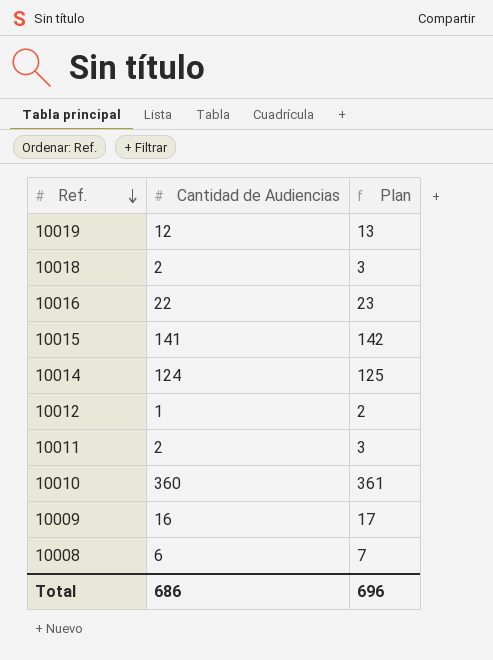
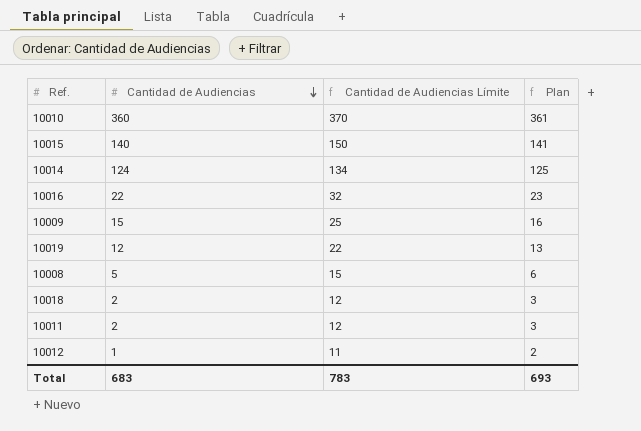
row order: Ref. descending -> Cantidad de Audiencias descending
column Cantidad de Audiencias Límite | formula: none -> [Cantidad de Audiencias] + 10
10015 | Cantidad de Audiencias: 141 -> 140
10015 | Plan: 142 -> 141
10009 | Cantidad de Audiencias: 16 -> 15
10009 | Plan: 17 -> 16
10008 | Cantidad de Audiencias: 6 -> 5
10008 | Plan: 7 -> 6
Total | Cantidad de Audiencias: 686 -> 683
Total | Plan: 696 -> 693

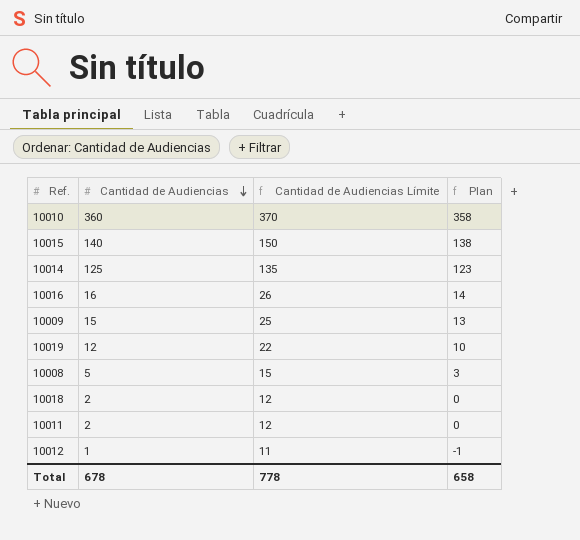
column Plan | formula: [Cantidad de Audiencias] + 1 -> [Cantidad de Audiencias] - 2
10014 | Cantidad de Audiencias: 124 -> 125
10014 | Cantidad de Audiencias Límite: 134 -> 135
10016 | Cantidad de Audiencias: 22 -> 16
10016 | Cantidad de Audiencias Límite: 32 -> 26
Total | Cantidad de Audiencias: 683 -> 678
Total | Cantidad de Audiencias Límite: 783 -> 778
Total | Plan: 693 -> 658

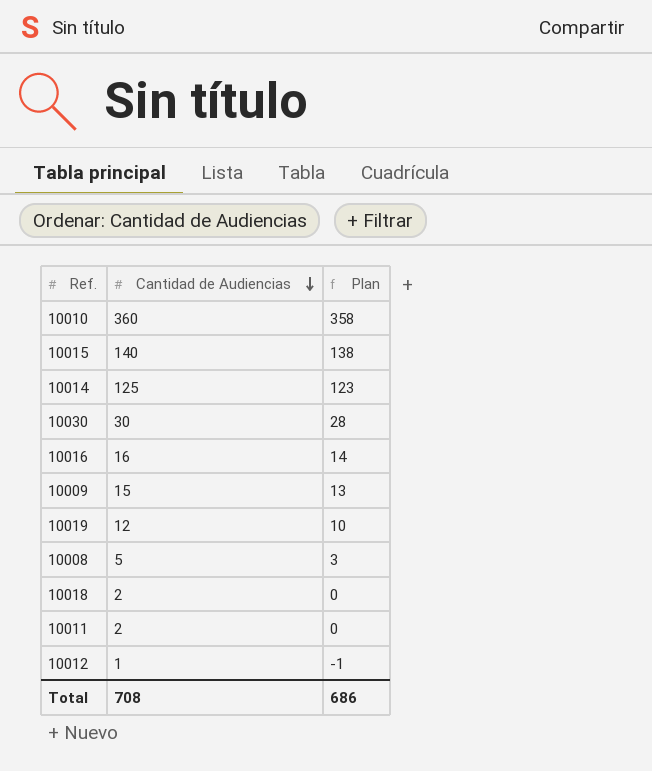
column Cantidad de Audiencias Límite | formula: [Cantidad de Audiencias] + 10 -> none
row 10030: none -> 30 | 28
Total | Cantidad de Audiencias: 678 -> 708
Total | Plan: 658 -> 686

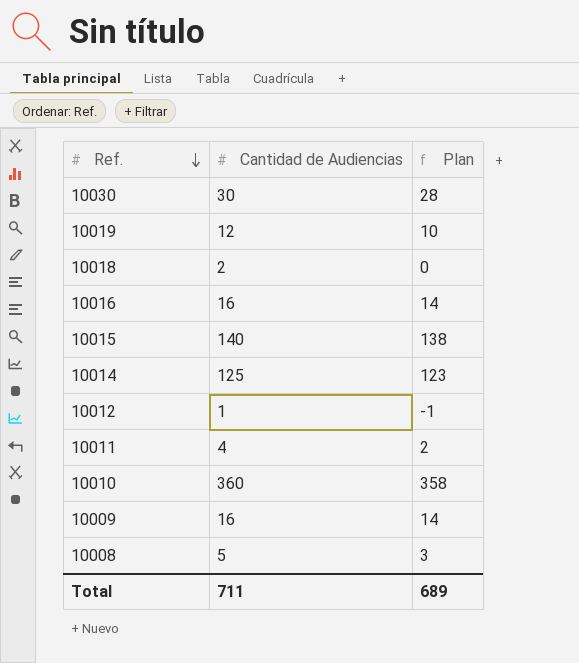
row order: Cantidad de Audiencias descending -> Ref. descending
10011 | Cantidad de Audiencias: 2 -> 4
10011 | Plan: 0 -> 2
10009 | Cantidad de Audiencias: 15 -> 16
10009 | Plan: 13 -> 14
Total | Cantidad de Audiencias: 708 -> 711
Total | Plan: 686 -> 689

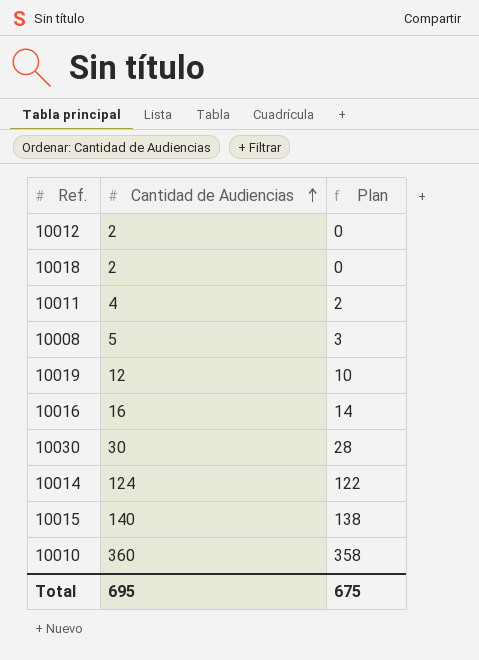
row order: Ref. descending -> Cantidad de Audiencias ascending
row 10009: 16 | 14 -> none
10012 | Cantidad de Audiencias: 1 -> 2
10012 | Plan: -1 -> 0
10014 | Cantidad de Audiencias: 125 -> 124
10014 | Plan: 123 -> 122
Total | Cantidad de Audiencias: 711 -> 695
Total | Plan: 689 -> 675

